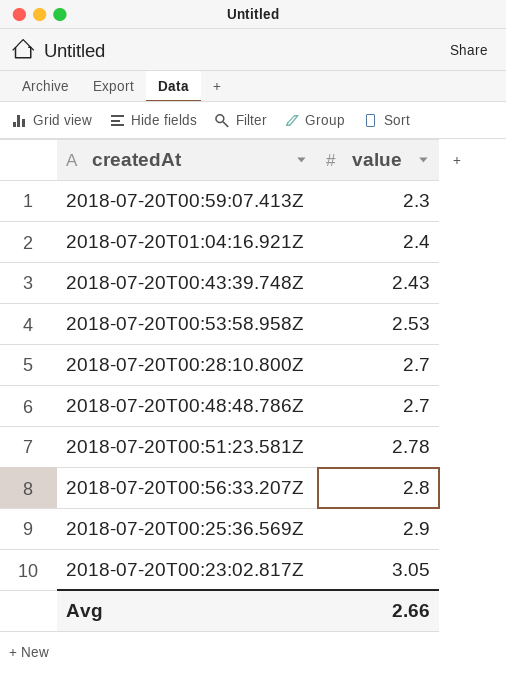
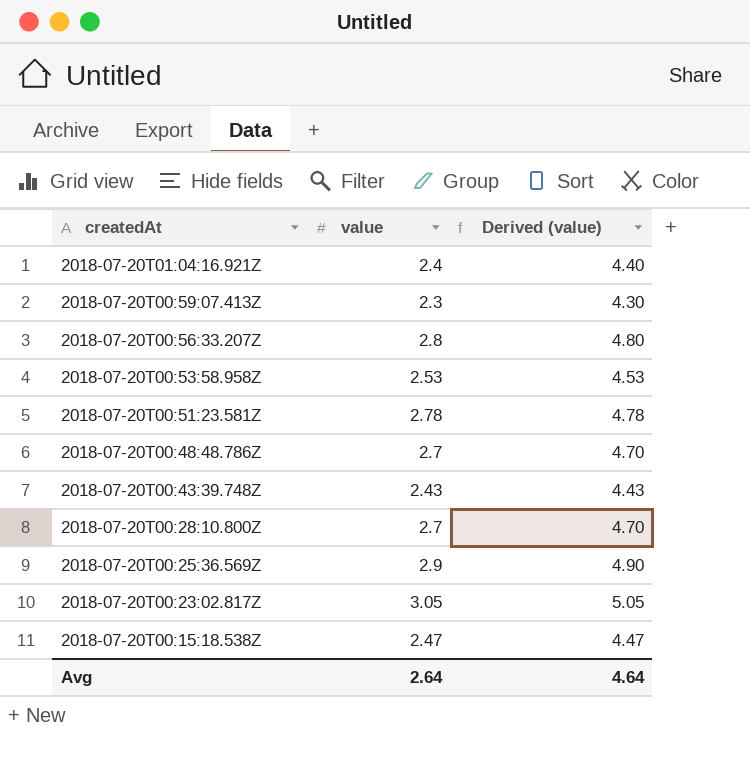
row order: value ascending -> createdAt descending
column Derived (value) | formula: none -> [value] + 2
row 2018-07-20T00:15:18.538Z: none -> 2.47 | 4.47
Avg | value: 2.66 -> 2.64

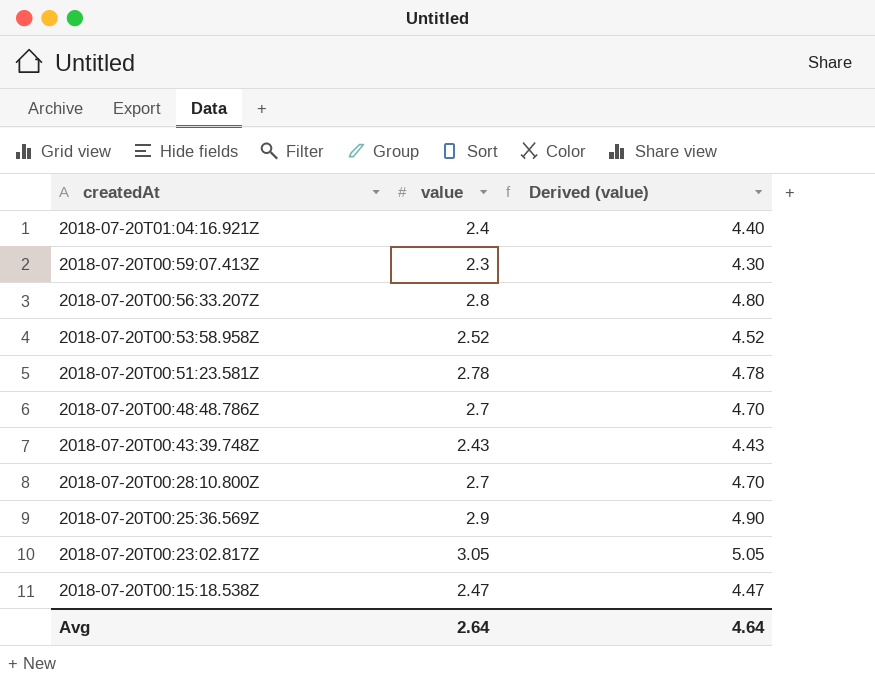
2018-07-20T00:53:58.958Z | value: 2.53 -> 2.52
2018-07-20T00:53:58.958Z | Derived (value): 4.53 -> 4.52

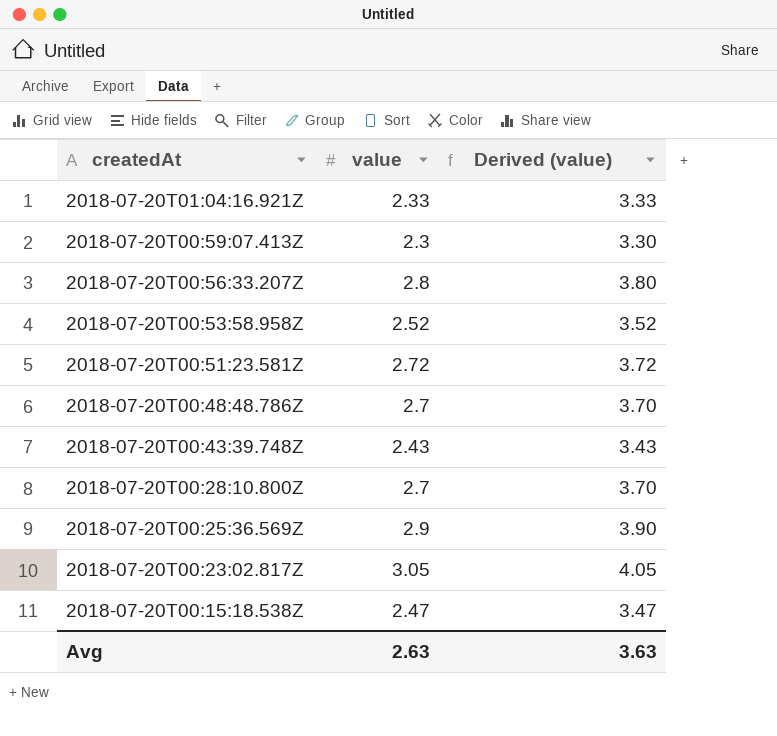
column Derived (value) | formula: [value] + 2 -> [value] + 1
2018-07-20T01:04:16.921Z | value: 2.4 -> 2.33
2018-07-20T00:51:23.581Z | value: 2.78 -> 2.72
Avg | value: 2.64 -> 2.63
Avg | Derived (value): 4.64 -> 3.63

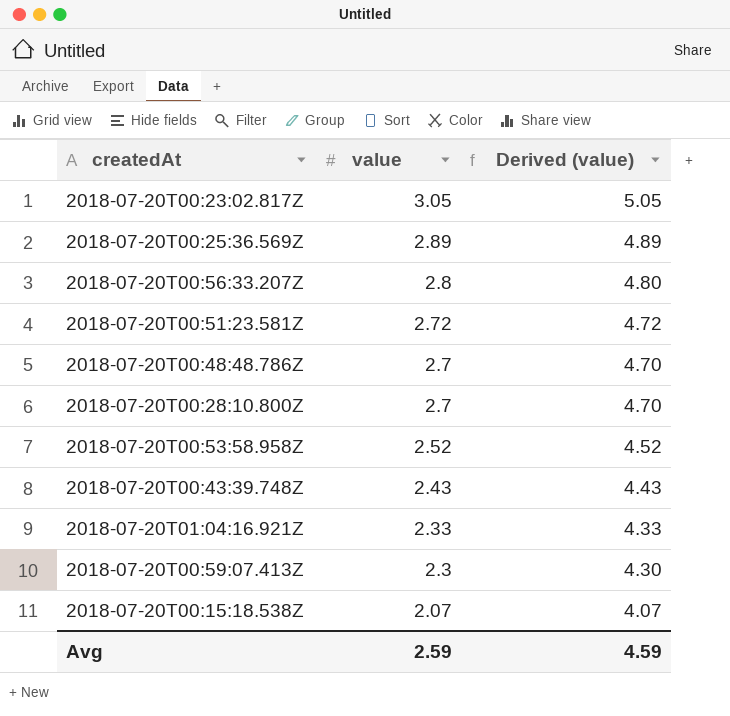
row order: createdAt descending -> value descending
column Derived (value) | formula: [value] + 1 -> [value] + 2
2018-07-20T00:25:36.569Z | value: 2.9 -> 2.89
2018-07-20T00:15:18.538Z | value: 2.47 -> 2.07
Avg | value: 2.63 -> 2.59
Avg | Derived (value): 3.63 -> 4.59

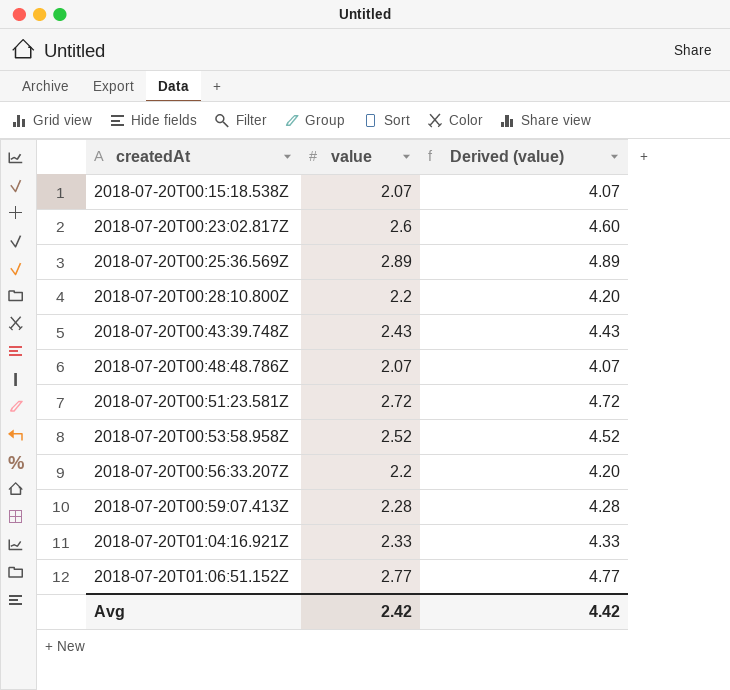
row order: value descending -> createdAt ascending
2018-07-20T00:23:02.817Z | value: 3.05 -> 2.6
2018-07-20T00:23:02.817Z | Derived (value): 5.05 -> 4.60
2018-07-20T00:28:10.800Z | value: 2.7 -> 2.2
2018-07-20T00:28:10.800Z | Derived (value): 4.70 -> 4.20
2018-07-20T00:48:48.786Z | value: 2.7 -> 2.07
2018-07-20T00:48:48.786Z | Derived (value): 4.70 -> 4.07
2018-07-20T00:56:33.207Z | value: 2.8 -> 2.2
2018-07-20T00:56:33.207Z | Derived (value): 4.80 -> 4.20
2018-07-20T00:59:07.413Z | value: 2.3 -> 2.28
2018-07-20T00:59:07.413Z | Derived (value): 4.30 -> 4.28
row 2018-07-20T01:06:51.152Z: none -> 2.77 | 4.77
Avg | value: 2.59 -> 2.42
Avg | Derived (value): 4.59 -> 4.42

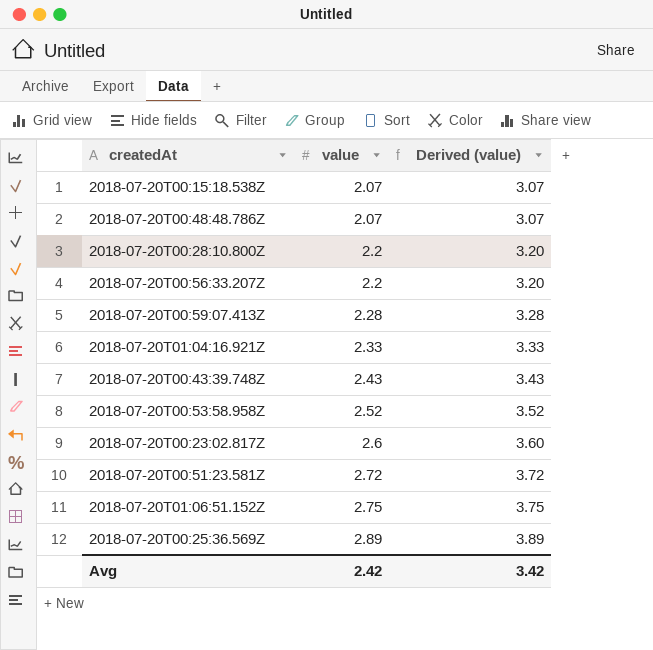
row order: createdAt ascending -> value ascending
column Derived (value) | formula: [value] + 2 -> [value] + 1
2018-07-20T01:06:51.152Z | value: 2.77 -> 2.75
Avg | Derived (value): 4.42 -> 3.42

